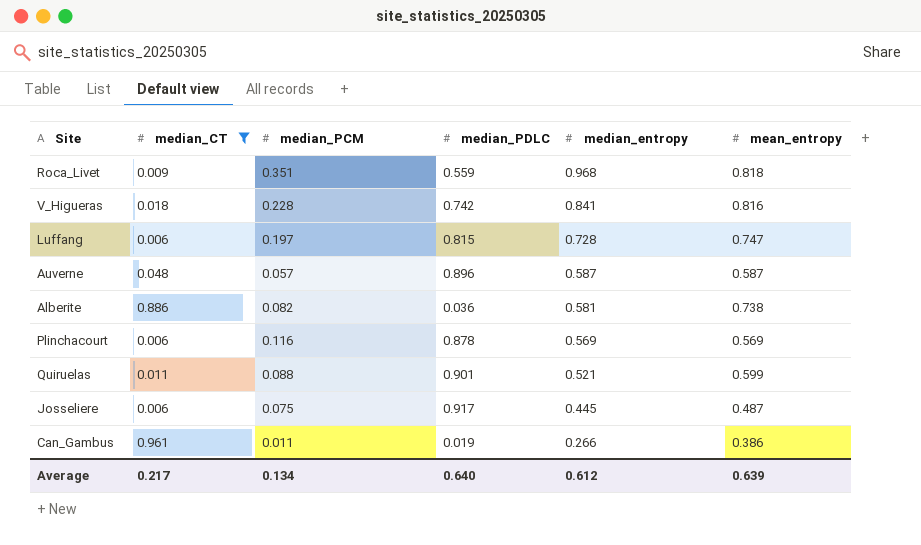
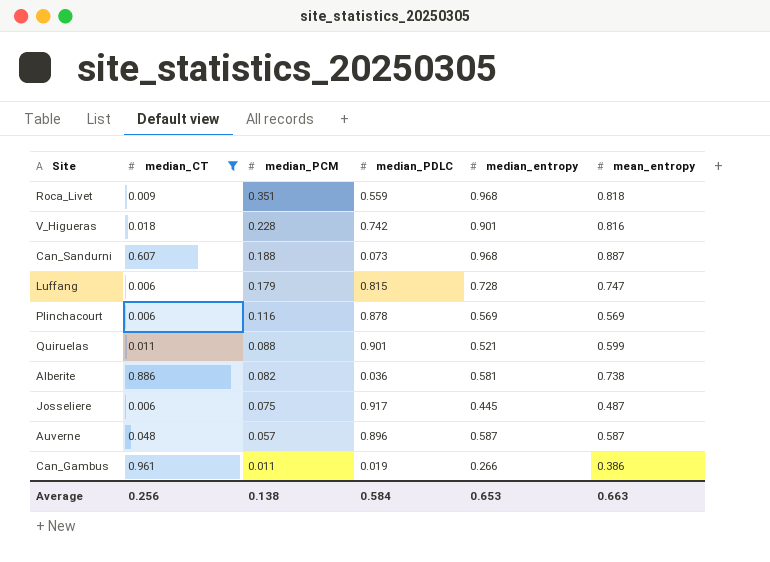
row order: median_entropy descending -> median_PCM descending
V_Higueras | median_entropy: 0.841 -> 0.901
row Can_Sandurni: none -> 0.607 | 0.188 | 0.073 | 0.968 | 0.887
Luffang | median_PCM: 0.197 -> 0.179
Average | median_CT: 0.217 -> 0.256
Average | median_PCM: 0.134 -> 0.138
Average | median_PDLC: 0.640 -> 0.584
Average | median_entropy: 0.612 -> 0.653
Average | mean_entropy: 0.639 -> 0.663

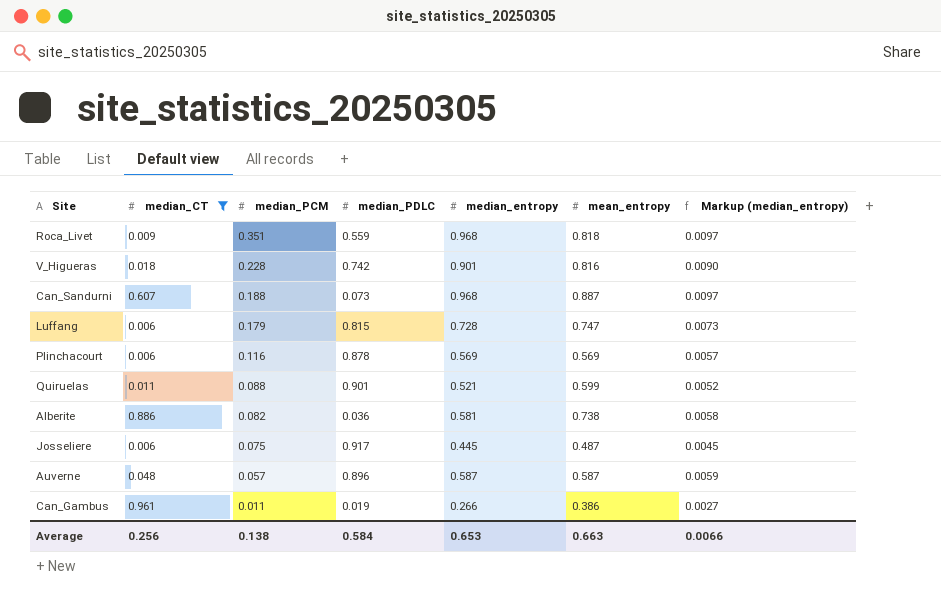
column Markup (median_entropy) | formula: none -> [median_entropy] * 0.01

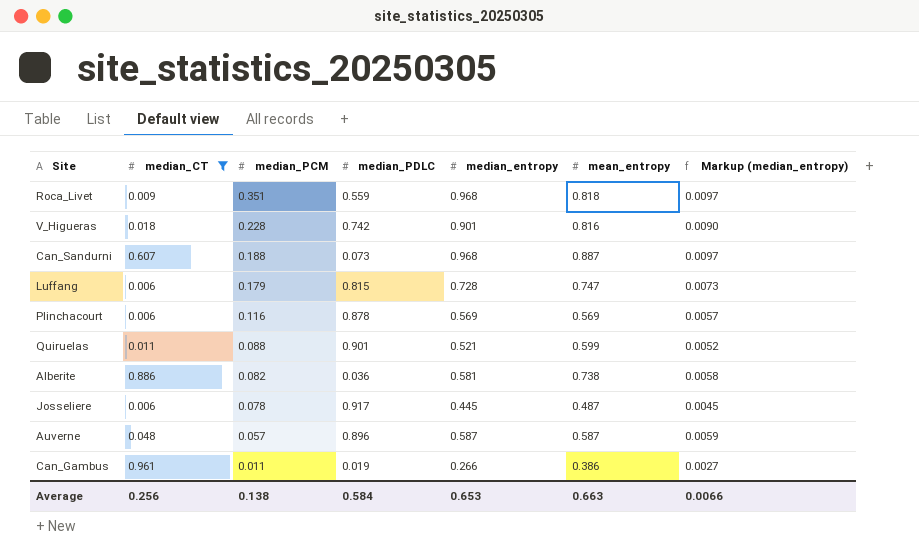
Josseliere | median_PCM: 0.075 -> 0.078

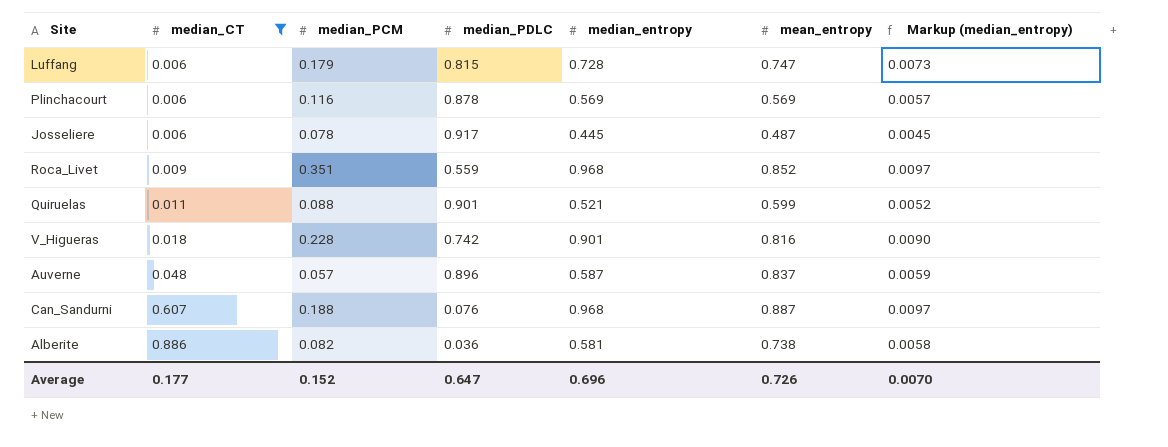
row order: median_PCM descending -> median_CT ascending
row Can_Gambus: 0.961 | 0.011 | 0.019 | 0.266 | 0.386 | 0.0027 -> none
Roca_Livet | mean_entropy: 0.818 -> 0.852
Auverne | mean_entropy: 0.587 -> 0.837
Can_Sandurni | median_PDLC: 0.073 -> 0.076
Average | median_CT: 0.256 -> 0.177
Average | median_PCM: 0.138 -> 0.152
Average | median_PDLC: 0.584 -> 0.647
Average | median_entropy: 0.653 -> 0.696
Average | mean_entropy: 0.663 -> 0.726
Average | Markup (median_entropy): 0.0066 -> 0.0070

